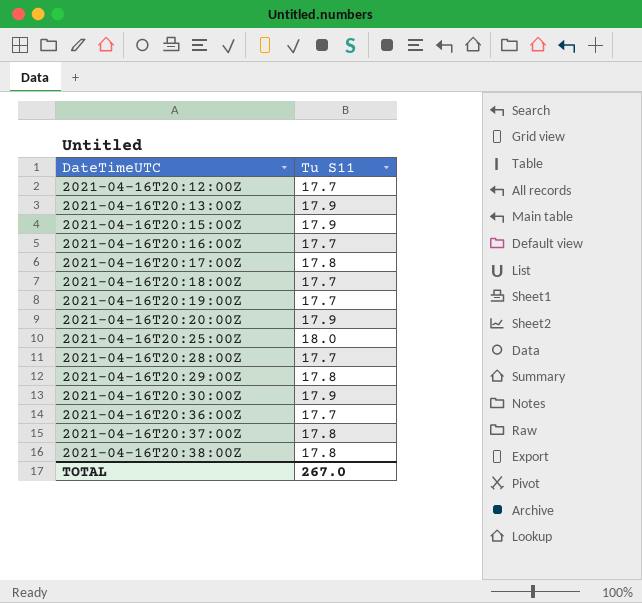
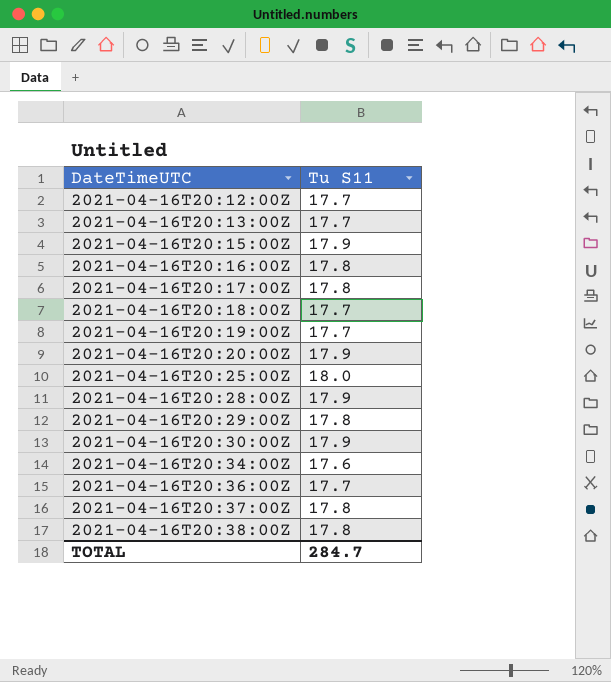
2021-04-16T20:13:00Z | Tu S11: 17.9 -> 17.7
2021-04-16T20:16:00Z | Tu S11: 17.7 -> 17.8
2021-04-16T20:28:00Z | Tu S11: 17.7 -> 17.9
row 2021-04-16T20:34:00Z: none -> 17.6
TOTAL | Tu S11: 267.0 -> 284.7

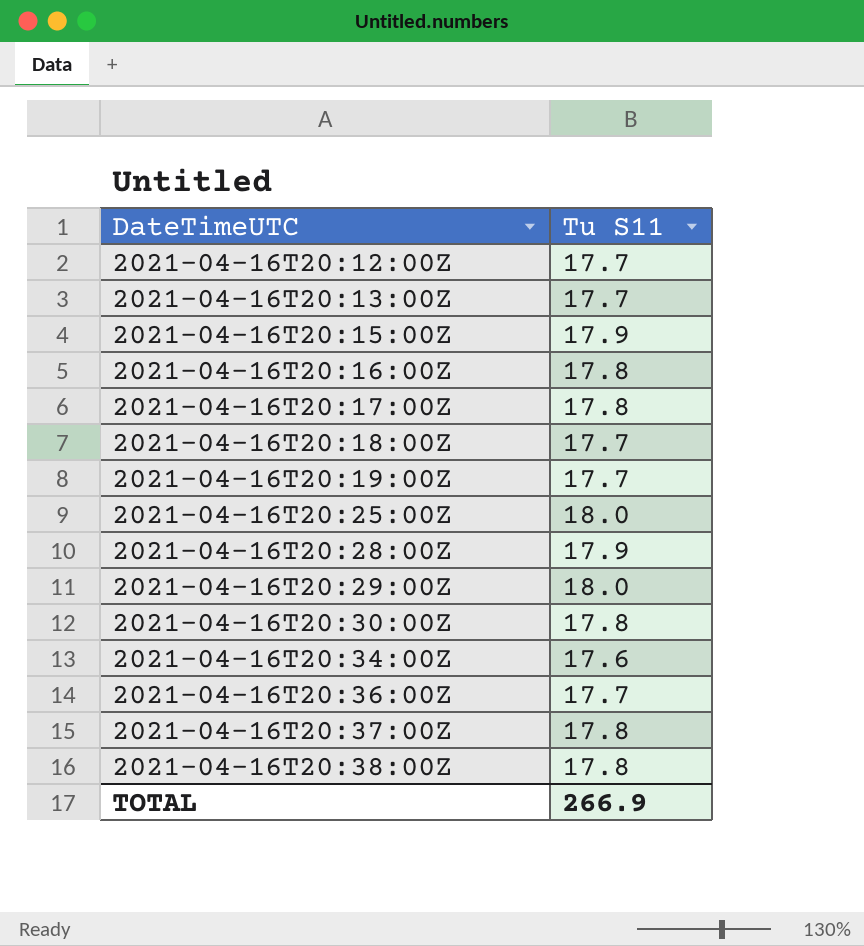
row 2021-04-16T20:20:00Z: 17.9 -> none
2021-04-16T20:29:00Z | Tu S11: 17.8 -> 18.0
2021-04-16T20:30:00Z | Tu S11: 17.9 -> 17.8
TOTAL | Tu S11: 284.7 -> 266.9

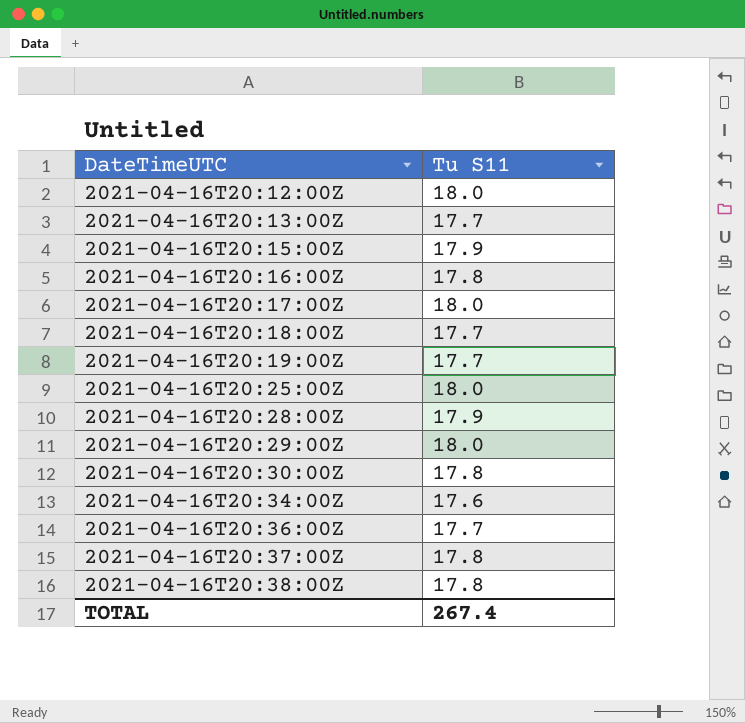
2021-04-16T20:12:00Z | Tu S11: 17.7 -> 18.0
2021-04-16T20:17:00Z | Tu S11: 17.8 -> 18.0
TOTAL | Tu S11: 266.9 -> 267.4

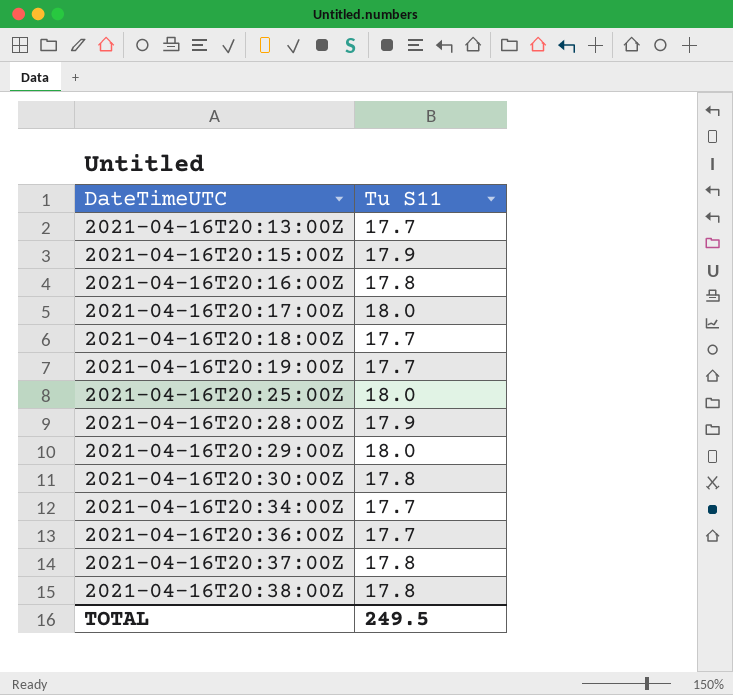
row 2021-04-16T20:12:00Z: 18.0 -> none
2021-04-16T20:34:00Z | Tu S11: 17.6 -> 17.7
TOTAL | Tu S11: 267.4 -> 249.5

